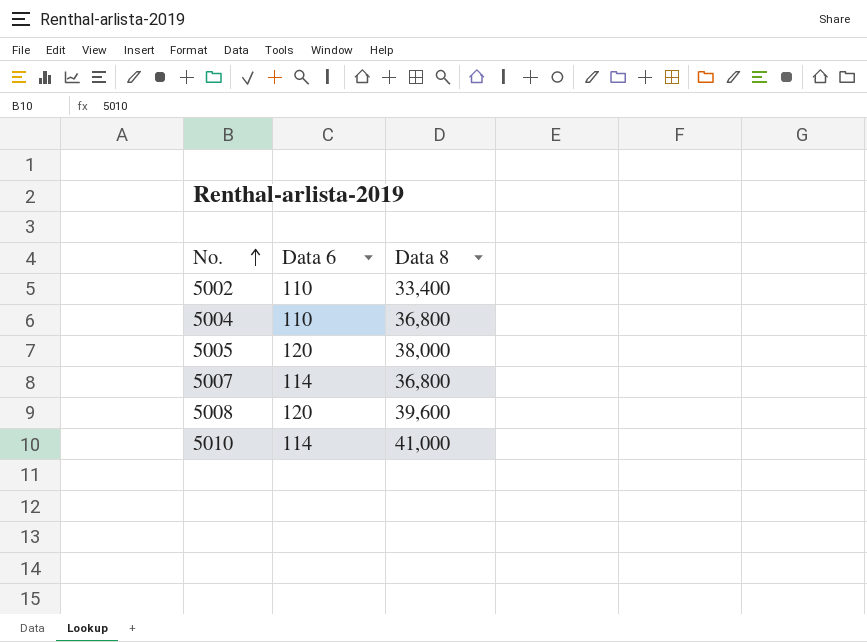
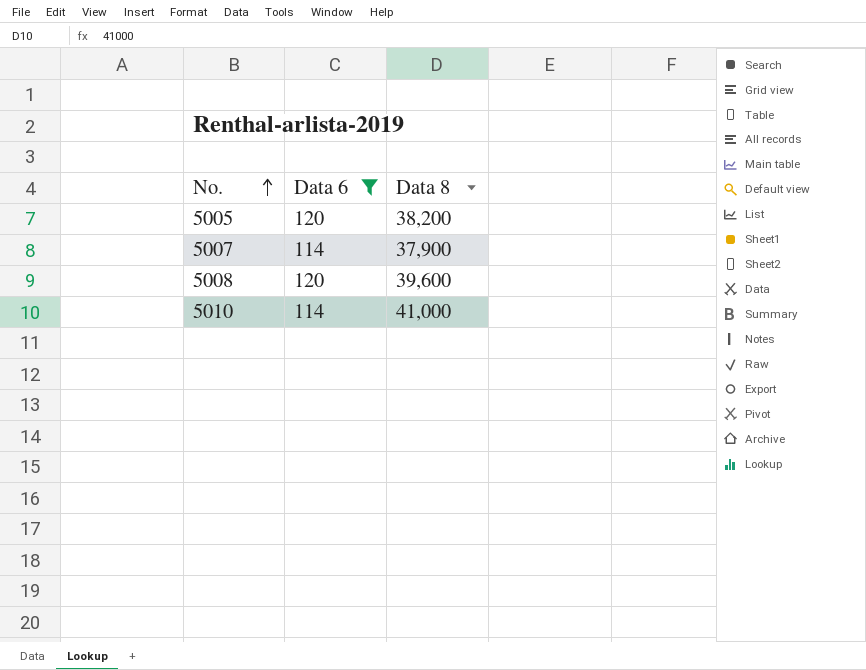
filter: none -> Data 6 != 110
5005 | Data 8: 38,000 -> 38,200
5007 | Data 8: 36,800 -> 37,900

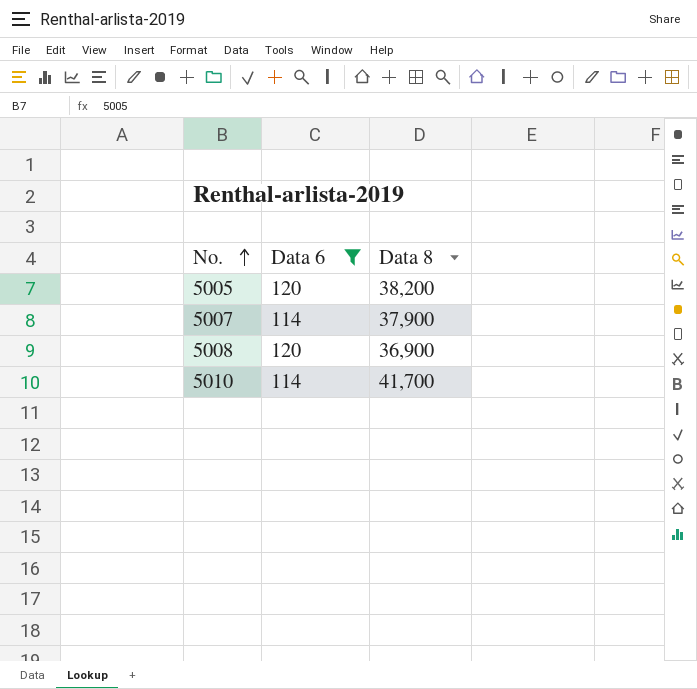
5008 | Data 8: 39,600 -> 36,900
5010 | Data 8: 41,000 -> 41,700

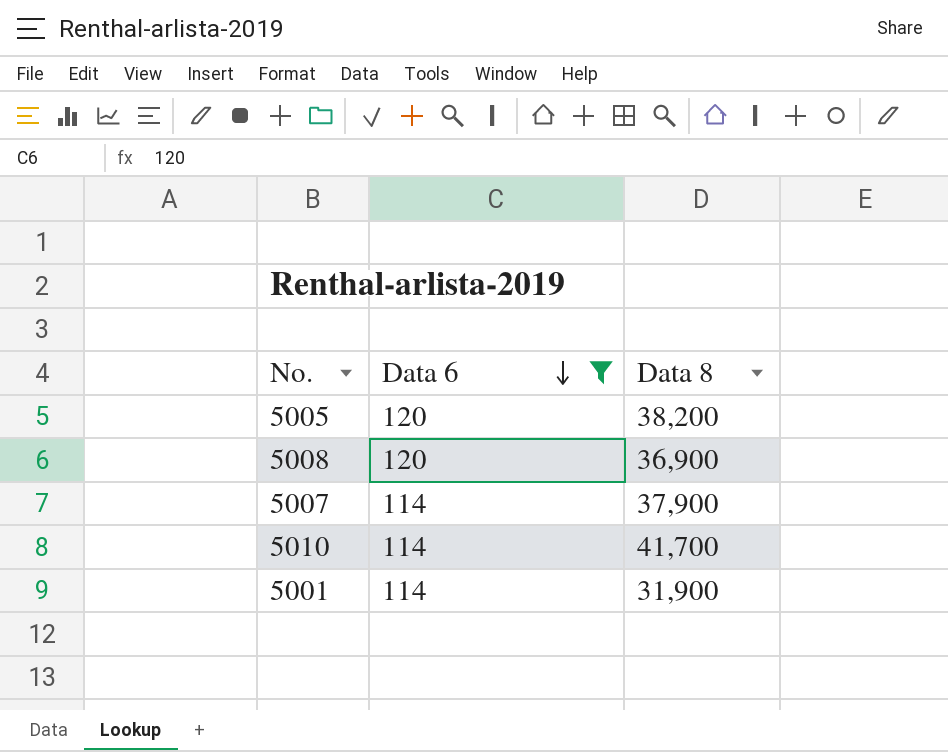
row order: No. ascending -> Data 6 descending
row 5001: none -> 114 | 31,900

